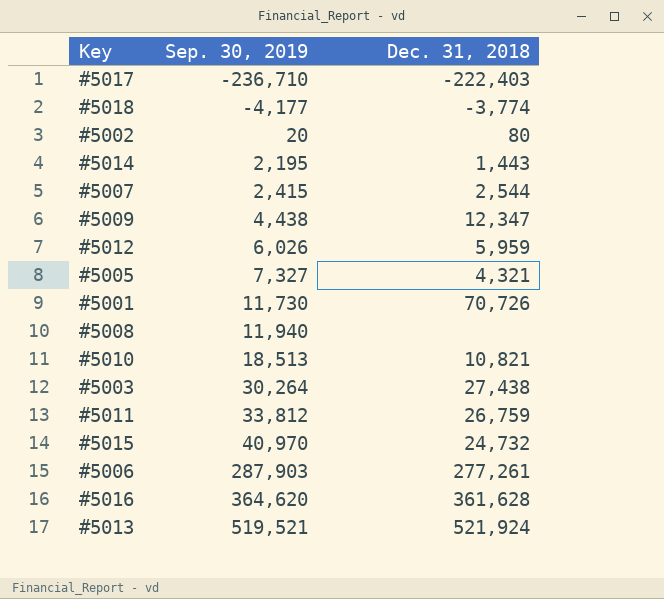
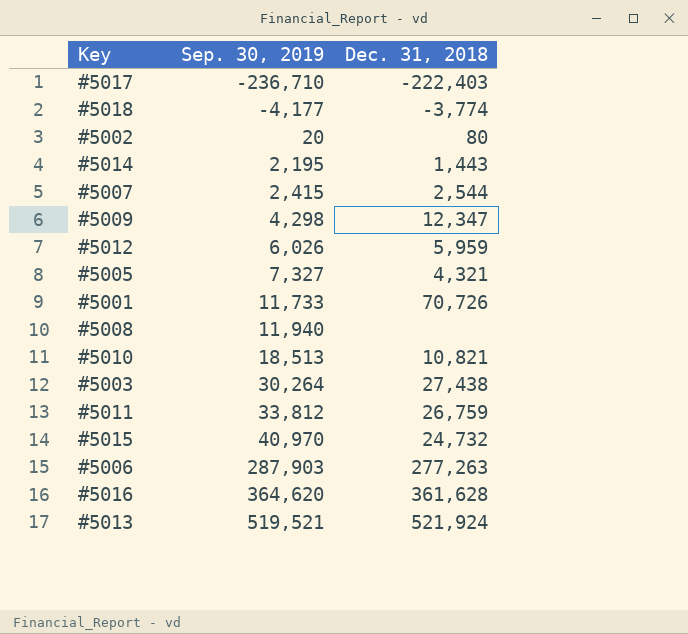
#5009 | Sep. 30, 2019: 4,438 -> 4,298
#5001 | Sep. 30, 2019: 11,730 -> 11,733
#5006 | Dec. 31, 2018: 277,261 -> 277,263

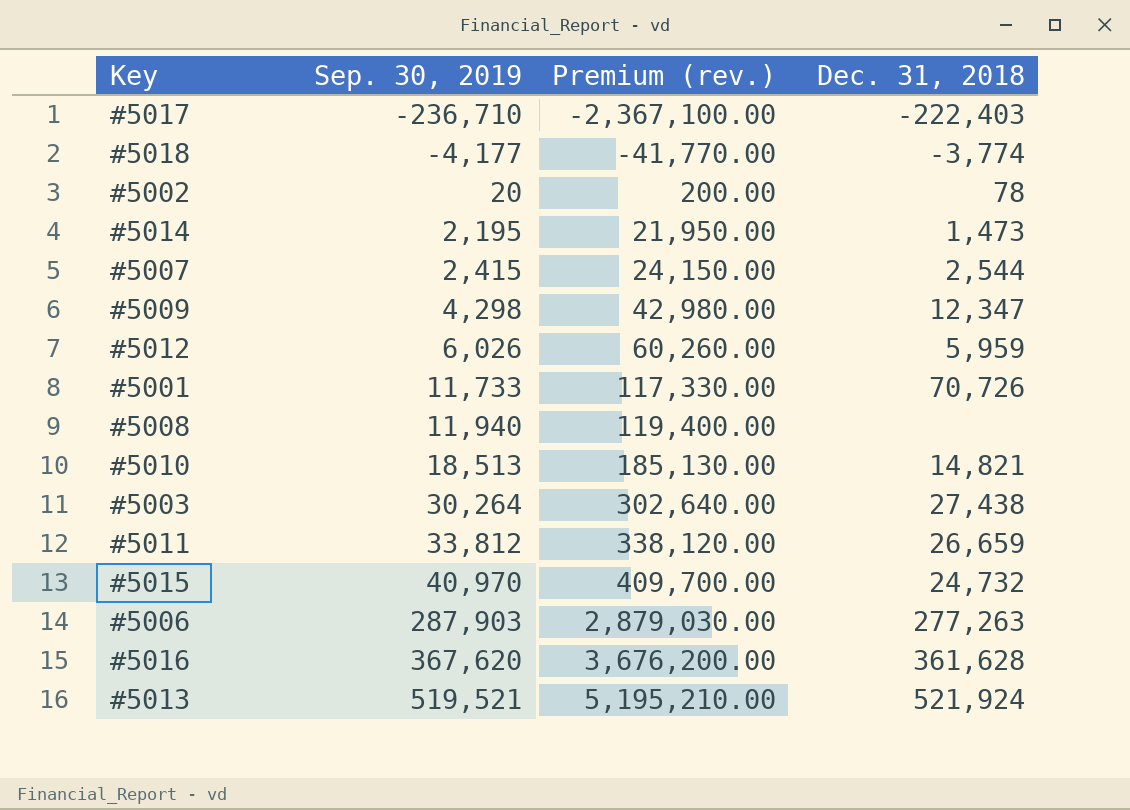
column Premium (rev.) | formula: none -> [Sep. 30, 2019] * 10
row #5005: 7,327 | 4,321 -> none
#5002 | Dec. 31, 2018: 80 -> 78
#5014 | Dec. 31, 2018: 1,443 -> 1,473
#5010 | Dec. 31, 2018: 10,821 -> 14,821
#5011 | Dec. 31, 2018: 26,759 -> 26,659
#5016 | Sep. 30, 2019: 364,620 -> 367,620

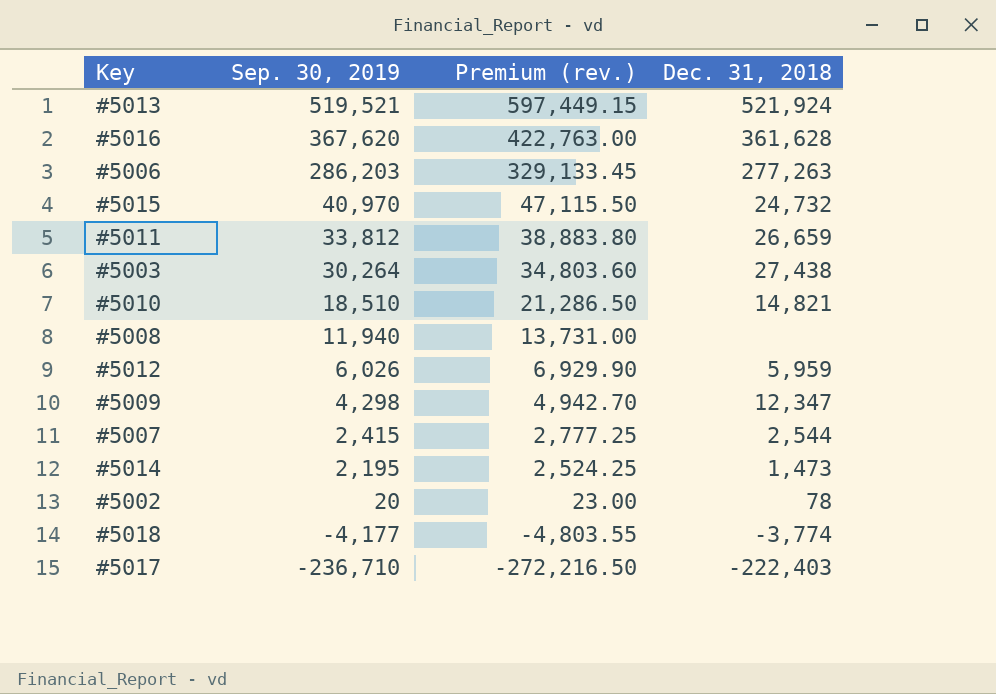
row order: Sep. 30, 2019 ascending -> Sep. 30, 2019 descending
column Premium (rev.) | formula: [Sep. 30, 2019] * 10 -> [Sep. 30, 2019] * 1.15
row #5001: 11,733 | 117,330.00 | 70,726 -> none
#5006 | Sep. 30, 2019: 287,903 -> 286,203
#5010 | Sep. 30, 2019: 18,513 -> 18,510

